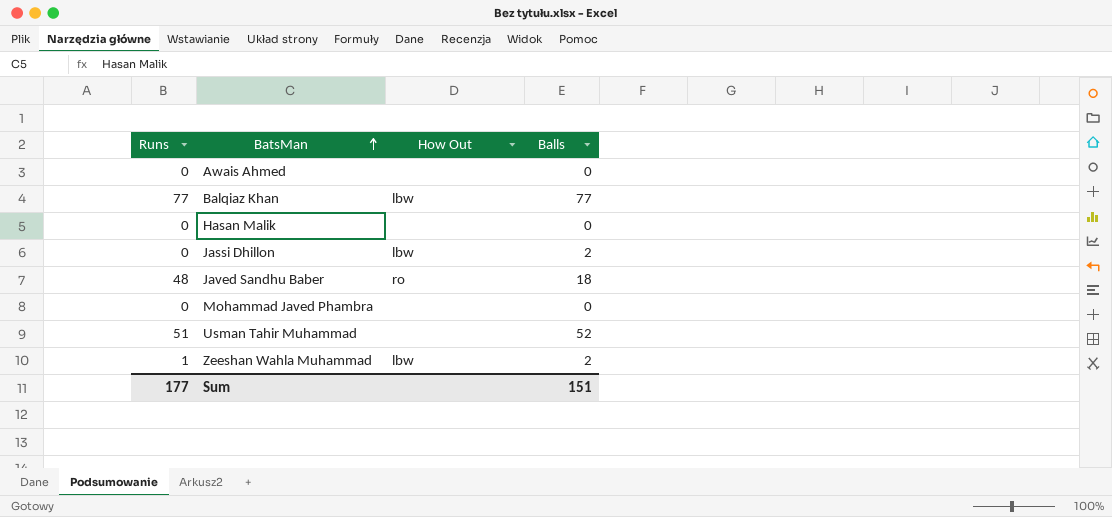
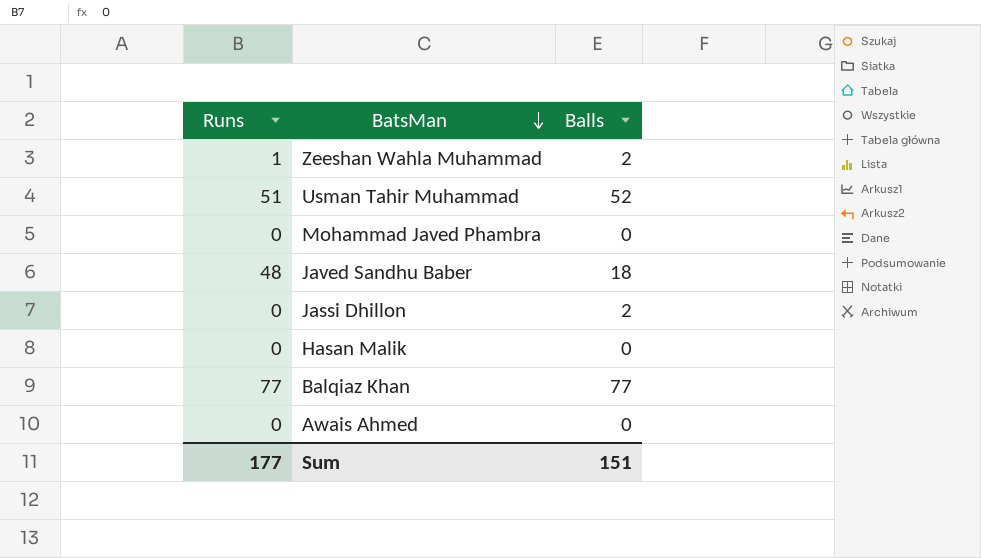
row order: BatsMan ascending -> BatsMan descending
column How Out | position: 3 -> none

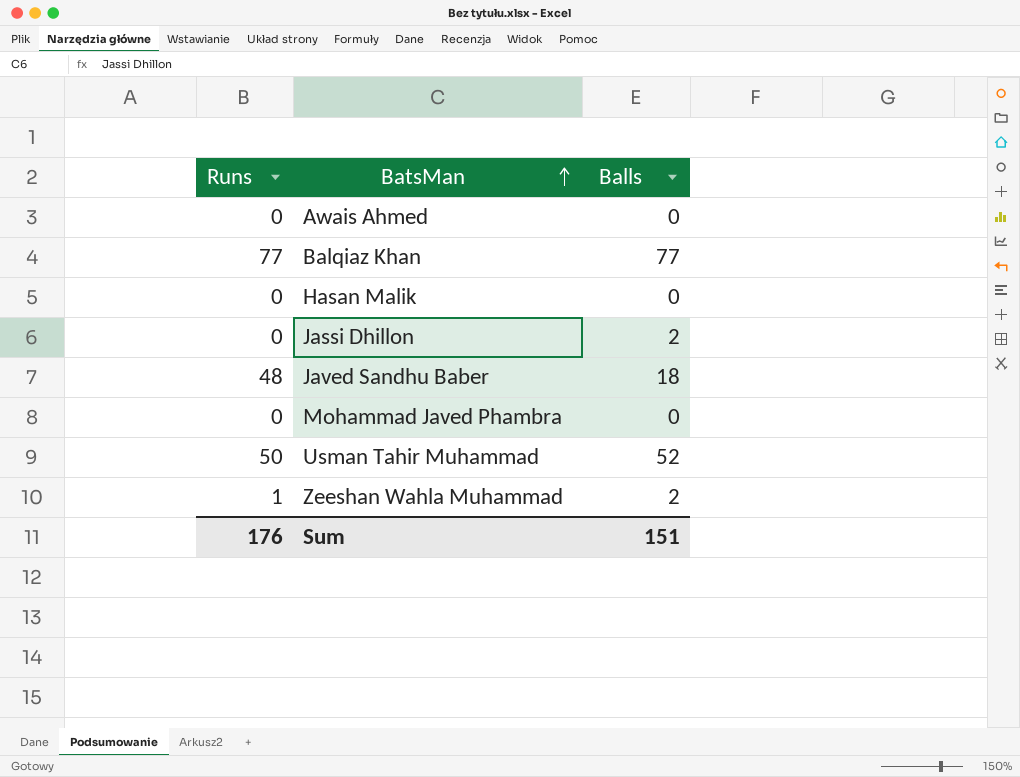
row order: BatsMan descending -> BatsMan ascending
Usman Tahir Muhammad | Runs: 51 -> 50
Sum | Runs: 177 -> 176

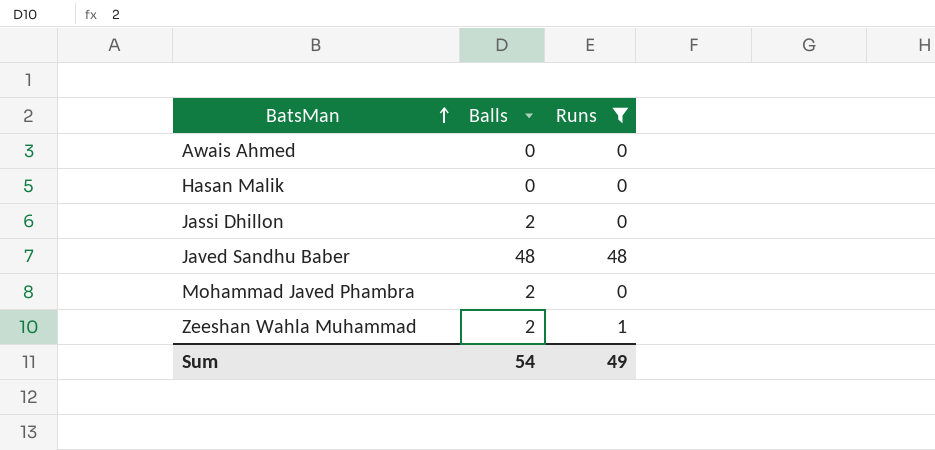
filter: none -> Runs <= 48
column Runs | position: 1 -> 3
Javed Sandhu Baber | Balls: 18 -> 48
Mohammad Javed Phambra | Balls: 0 -> 2
Sum | Balls: 151 -> 54
Sum | Runs: 176 -> 49

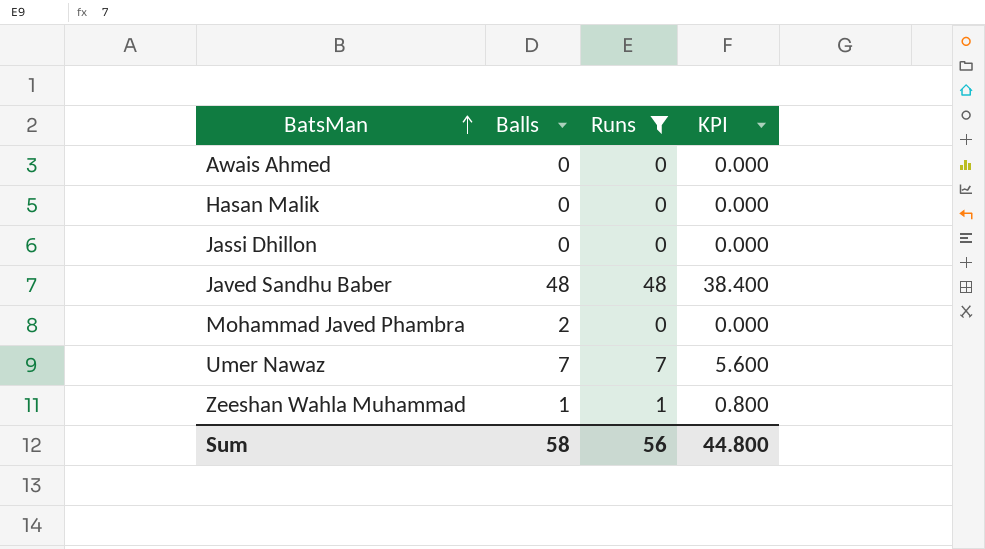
column KPI | formula: none -> [Runs] * 0.8
Jassi Dhillon | Balls: 2 -> 0
row Umer Nawaz: none -> 7 | 7 | 5.600
Zeeshan Wahla Muhammad | Balls: 2 -> 1
Sum | Balls: 54 -> 58
Sum | Runs: 49 -> 56

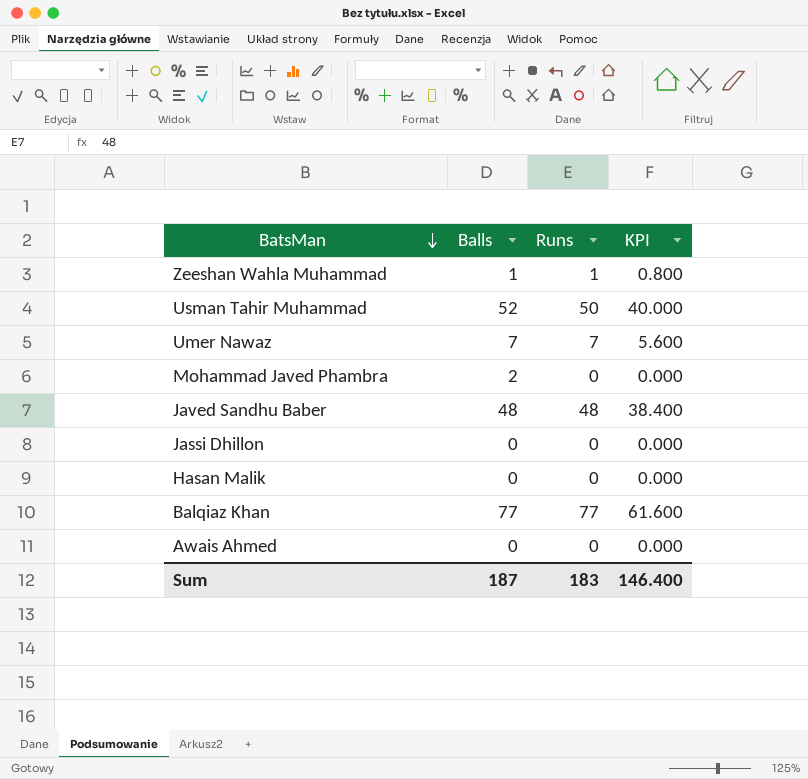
filter: Runs <= 48 -> none
row order: BatsMan ascending -> BatsMan descending
Sum | Balls: 58 -> 187
Sum | Runs: 56 -> 183
Sum | KPI: 44.800 -> 146.400

